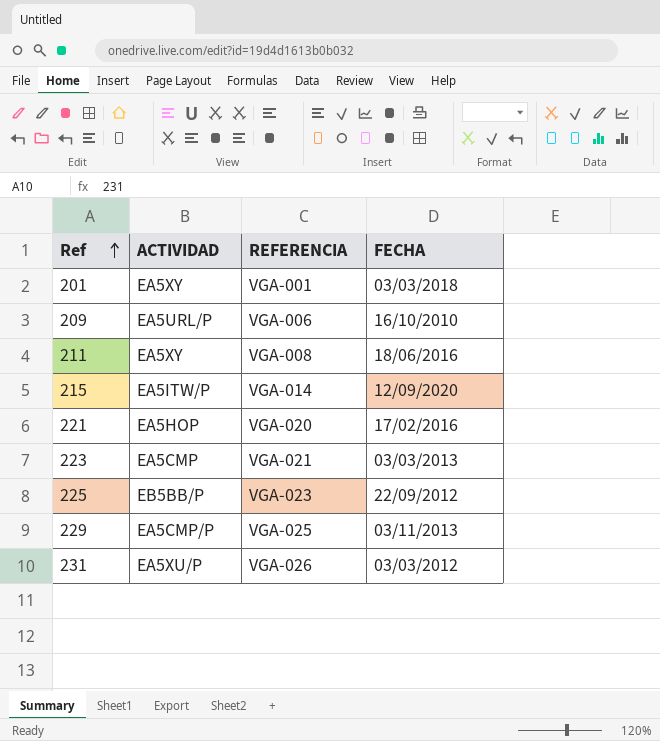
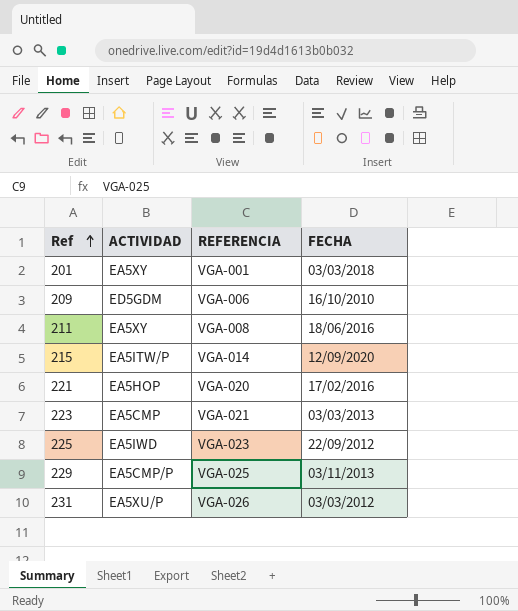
209 | ACTIVIDAD: EA5URL/P -> ED5GDM
225 | ACTIVIDAD: EB5BB/P -> EA5IWD

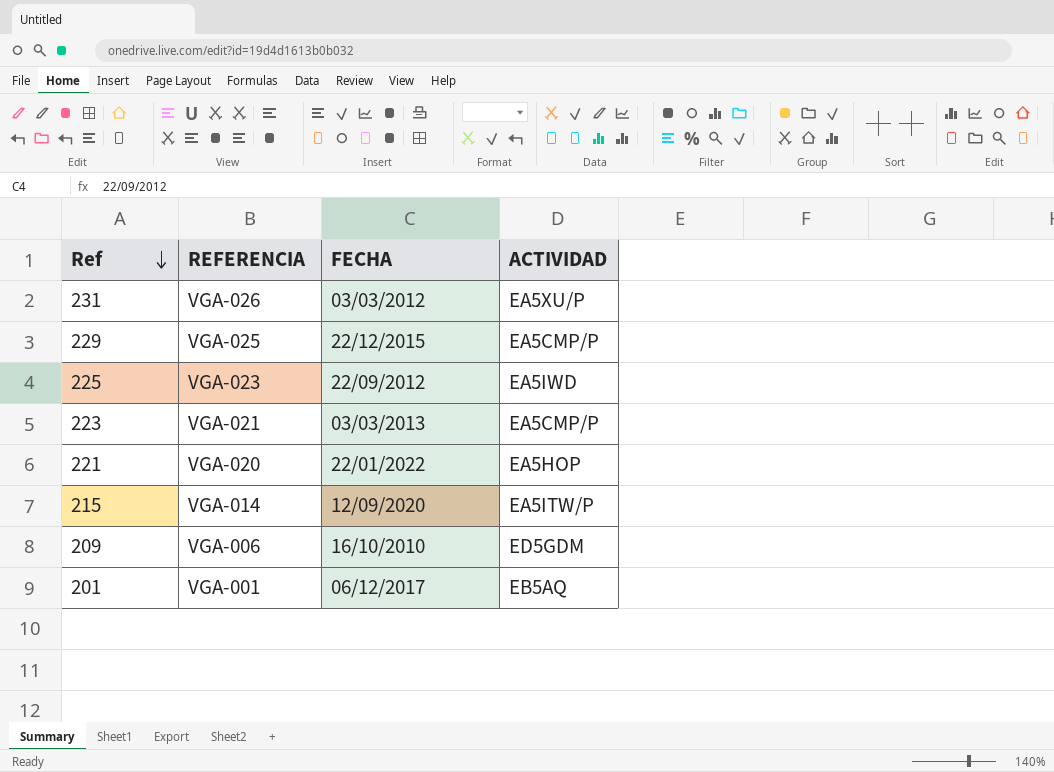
row order: Ref ascending -> Ref descending
column ACTIVIDAD | position: 2 -> 4
row 211: EA5XY | VGA-008 | 18/06/2016 -> none
229 | FECHA: 03/11/2013 -> 22/12/2015
223 | ACTIVIDAD: EA5CMP -> EA5CMP/P
221 | FECHA: 17/02/2016 -> 22/01/2022
201 | FECHA: 03/03/2018 -> 06/12/2017
201 | ACTIVIDAD: EA5XY -> EB5AQ

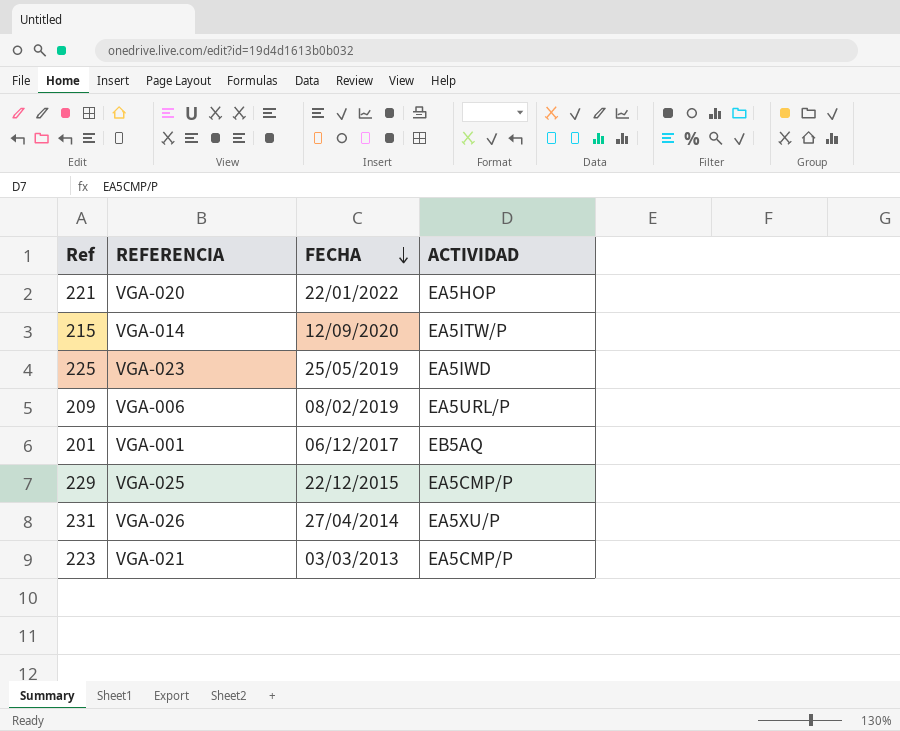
row order: Ref descending -> FECHA descending
225 | FECHA: 22/09/2012 -> 25/05/2019
209 | FECHA: 16/10/2010 -> 08/02/2019
209 | ACTIVIDAD: ED5GDM -> EA5URL/P
231 | FECHA: 03/03/2012 -> 27/04/2014

